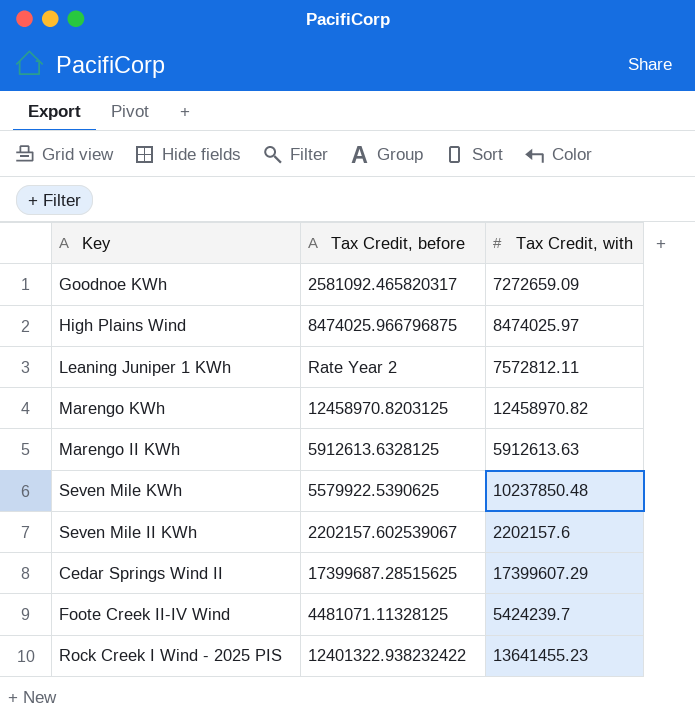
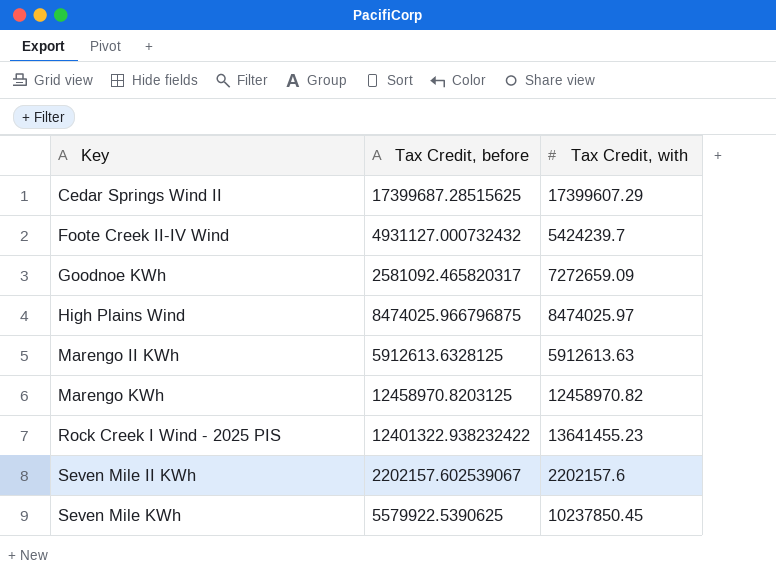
row order: none -> Key ascending
row Leaning Juniper 1 KWh: Rate Year 2 | 7572812.11 -> none
Foote Creek II-IV Wind | Tax Credit, before: 4481071.11328125 -> 4931127.000732432
Seven Mile KWh | Tax Credit, with: 10237850.48 -> 10237850.45

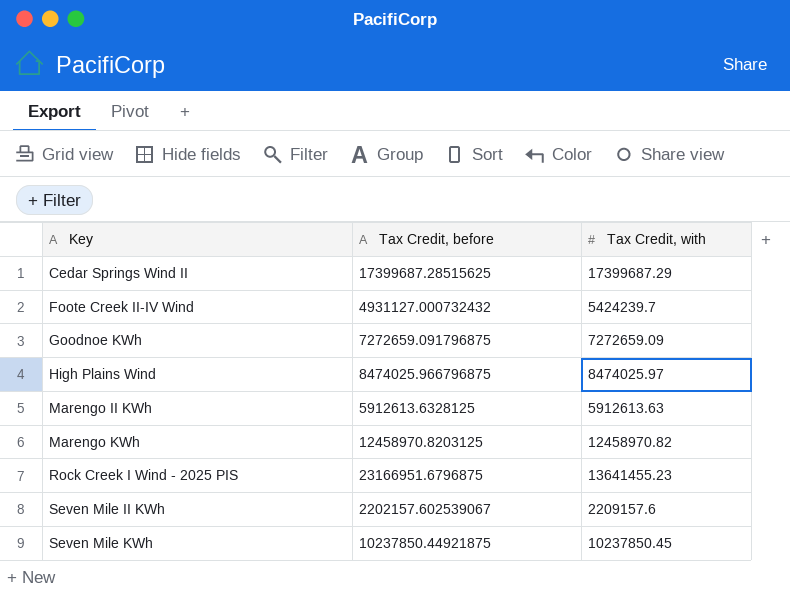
Cedar Springs Wind II | Tax Credit, with: 17399607.29 -> 17399687.29
Goodnoe KWh | Tax Credit, before: 2581092.465820317 -> 7272659.091796875
Rock Creek I Wind - 2025 PIS | Tax Credit, before: 12401322.938232422 -> 23166951.6796875
Seven Mile II KWh | Tax Credit, with: 2202157.6 -> 2209157.6
Seven Mile KWh | Tax Credit, before: 5579922.5390625 -> 10237850.44921875

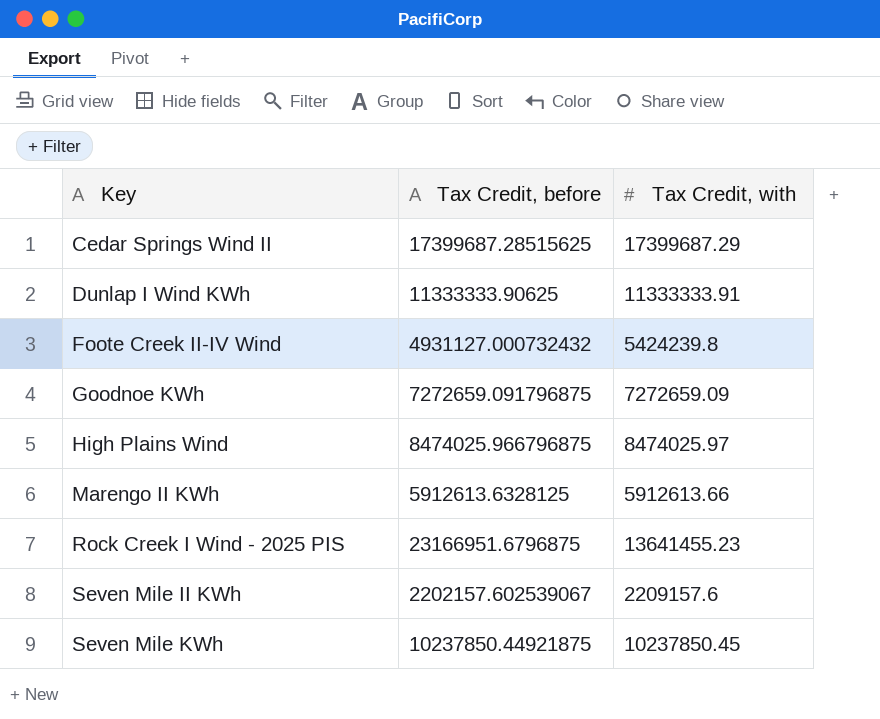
row Marengo KWh: 12458970.8203125 | 12458970.82 -> none
row Dunlap I Wind KWh: none -> 11333333.90625 | 11333333.91
Foote Creek II-IV Wind | Tax Credit, with: 5424239.7 -> 5424239.8
Marengo II KWh | Tax Credit, with: 5912613.63 -> 5912613.66

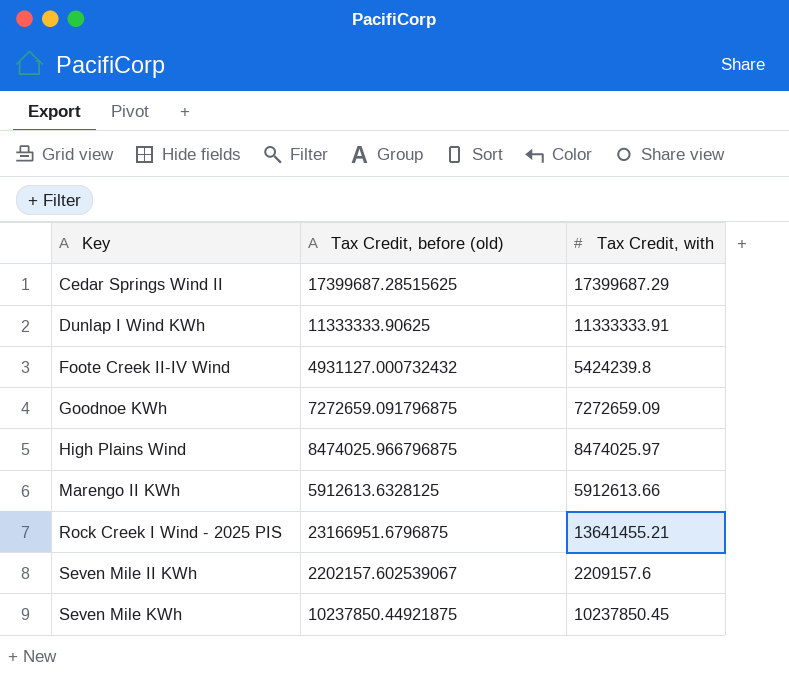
column name: Tax Credit, before -> Tax Credit, before (old)
Rock Creek I Wind - 2025 PIS | Tax Credit, with: 13641455.23 -> 13641455.21

